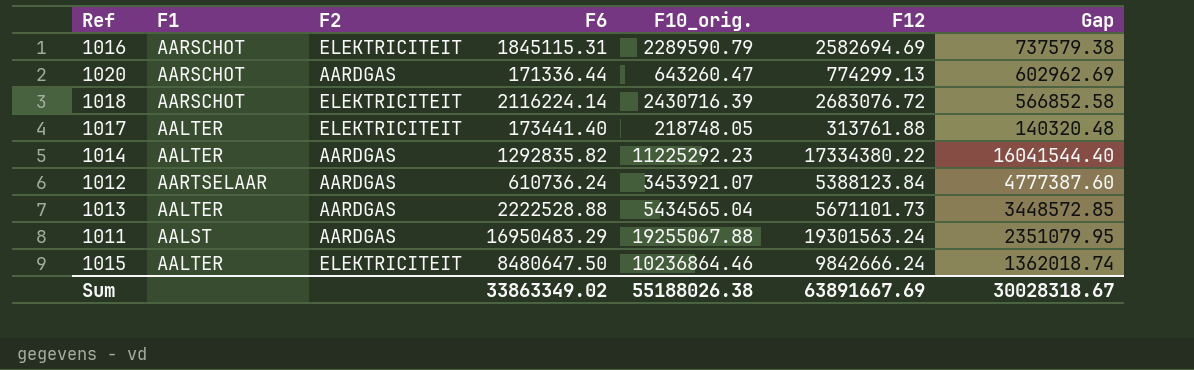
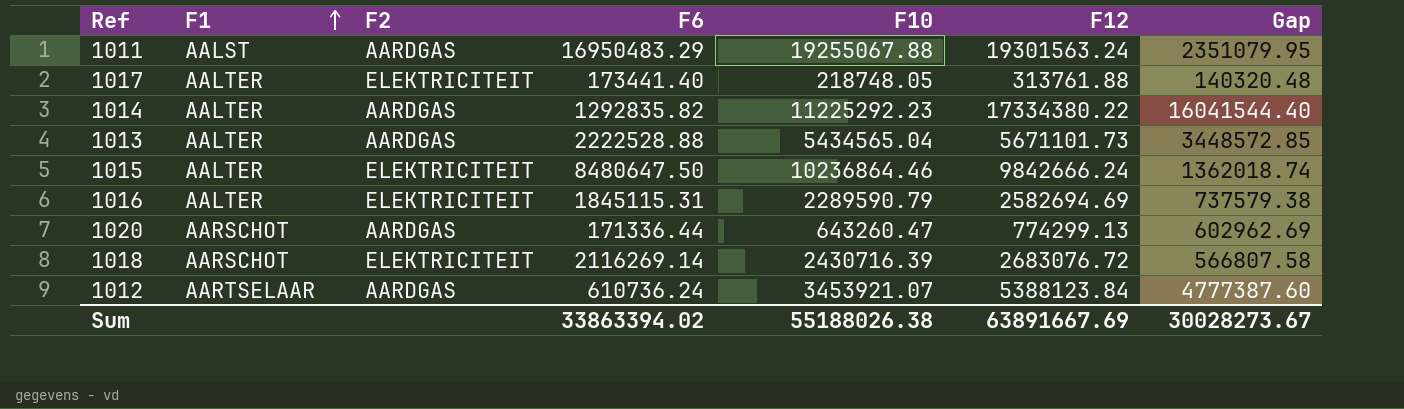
row order: none -> F1 ascending
column name: F10_orig. -> F10
1016 | F1: AARSCHOT -> AALTER
1018 | F6: 2116224.14 -> 2116269.14
1018 | Gap: 566852.58 -> 566807.58
Sum | F6: 33863349.02 -> 33863394.02
Sum | Gap: 30028318.67 -> 30028273.67

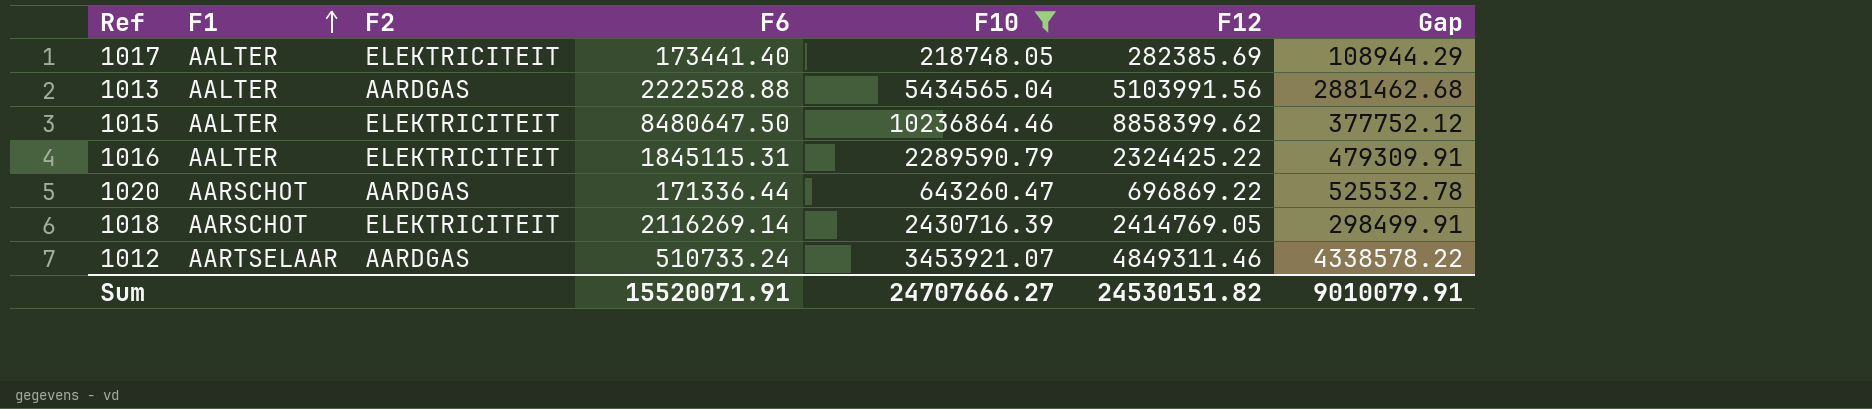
filter: none -> F10 <= 10236864.46
1017 | F12: 313761.88 -> 282385.69
1017 | Gap: 140320.48 -> 108944.29
1013 | F12: 5671101.73 -> 5103991.56
1013 | Gap: 3448572.85 -> 2881462.68
1015 | F12: 9842666.24 -> 8858399.62
1015 | Gap: 1362018.74 -> 377752.12
1016 | F12: 2582694.69 -> 2324425.22
1016 | Gap: 737579.38 -> 479309.91
1020 | F12: 774299.13 -> 696869.22
1020 | Gap: 602962.69 -> 525532.78
1018 | F12: 2683076.72 -> 2414769.05
1018 | Gap: 566807.58 -> 298499.91
1012 | F6: 610736.24 -> 510733.24
1012 | F12: 5388123.84 -> 4849311.46
1012 | Gap: 4777387.60 -> 4338578.22
Sum | F6: 33863394.02 -> 15520071.91
Sum | F10: 55188026.38 -> 24707666.27
Sum | F12: 63891667.69 -> 24530151.82
Sum | Gap: 30028273.67 -> 9010079.91

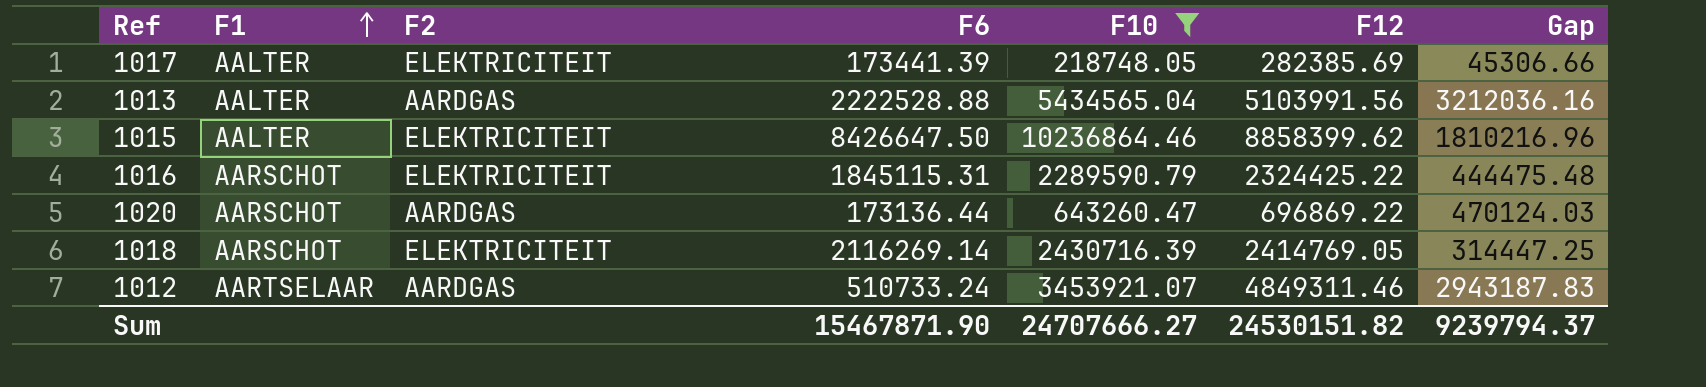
column Gap | formula: [F12] - [F6] -> [F10] - [F6]
1017 | F6: 173441.40 -> 173441.39
1015 | F6: 8480647.50 -> 8426647.50
1016 | F1: AALTER -> AARSCHOT
1020 | F6: 171336.44 -> 173136.44
Sum | F6: 15520071.91 -> 15467871.90
Sum | Gap: 9010079.91 -> 9239794.37

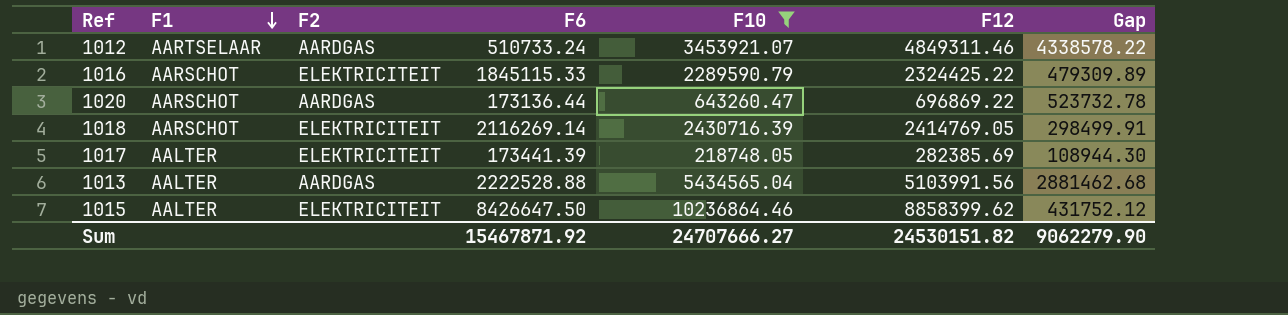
row order: F1 ascending -> F1 descending
column Gap | formula: [F10] - [F6] -> [F12] - [F6]
1016 | F6: 1845115.31 -> 1845115.33
Sum | F6: 15467871.90 -> 15467871.92
Sum | Gap: 9239794.37 -> 9062279.90

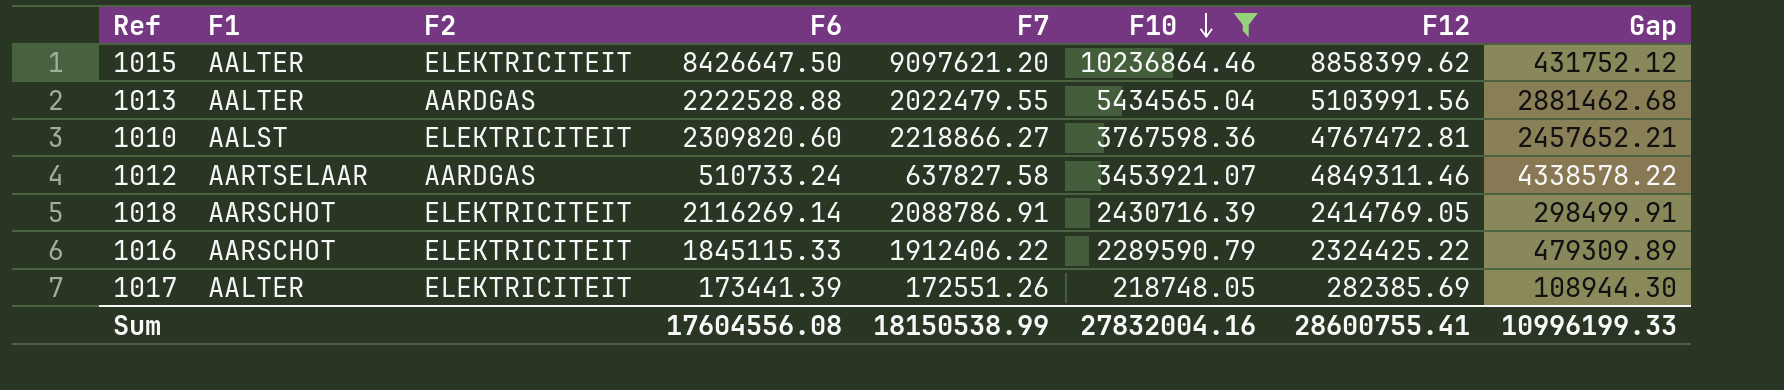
row order: F1 descending -> F10 descending
column F7 | position: none -> 5
row 1020: AARSCHOT | AARDGAS | 173136.44 | 643260.47 | 696869.22 | 523732.78 -> none
row 1010: none -> AALST | ELEKTRICITEIT | 2309820.60 | 2218866.27 | 3767598.36 | 4767472.81 | 2457652.21
Sum | F6: 15467871.92 -> 17604556.08
Sum | F10: 24707666.27 -> 27832004.16
Sum | F12: 24530151.82 -> 28600755.41
Sum | Gap: 9062279.90 -> 10996199.33

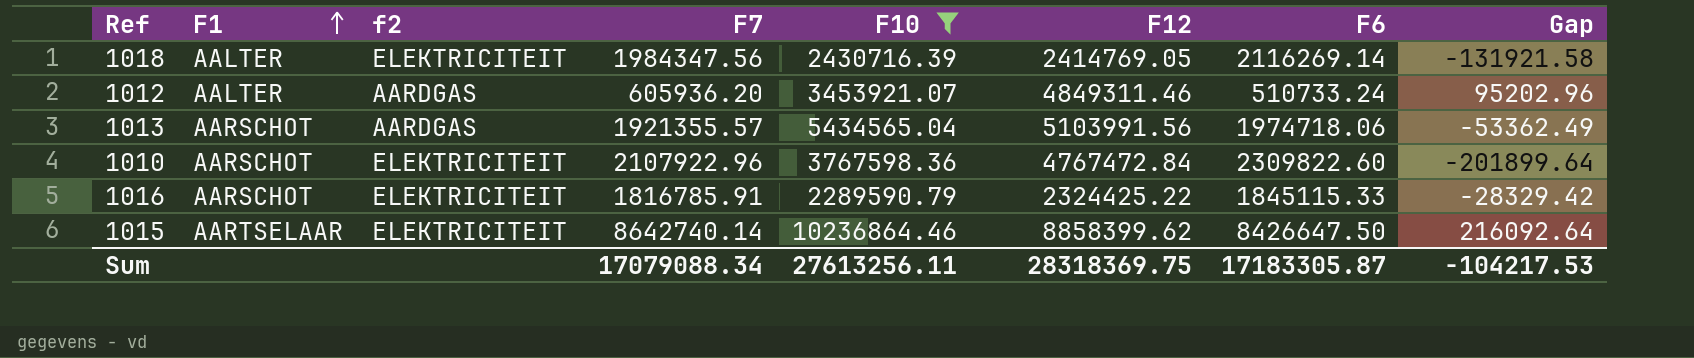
row order: F10 descending -> F1 ascending
column name: F2 -> f2
column F6 | position: 4 -> 7
column Gap | formula: [F12] - [F6] -> [F7] - [F6]
row 1017: AALTER | ELEKTRICITEIT | 173441.39 | 172551.26 | 218748.05 | 282385.69 | 108944.30 -> none
1018 | F1: AARSCHOT -> AALTER
1018 | F7: 2088786.91 -> 1984347.56
1012 | F1: AARTSELAAR -> AALTER
1012 | F7: 637827.58 -> 605936.20
1013 | F1: AALTER -> AARSCHOT
1013 | F7: 2022479.55 -> 1921355.57
1013 | F6: 2222528.88 -> 1974718.06
1010 | F1: AALST -> AARSCHOT
1010 | F7: 2218866.27 -> 2107922.96
1010 | F12: 4767472.81 -> 4767472.84
1010 | F6: 2309820.60 -> 2309822.60
1016 | F7: 1912406.22 -> 1816785.91
1015 | F1: AALTER -> AARTSELAAR
1015 | F7: 9097621.20 -> 8642740.14
Sum | F7: 18150538.99 -> 17079088.34
Sum | F10: 27832004.16 -> 27613256.11
Sum | F12: 28600755.41 -> 28318369.75
Sum | F6: 17604556.08 -> 17183305.87
Sum | Gap: 10996199.33 -> -104217.53

